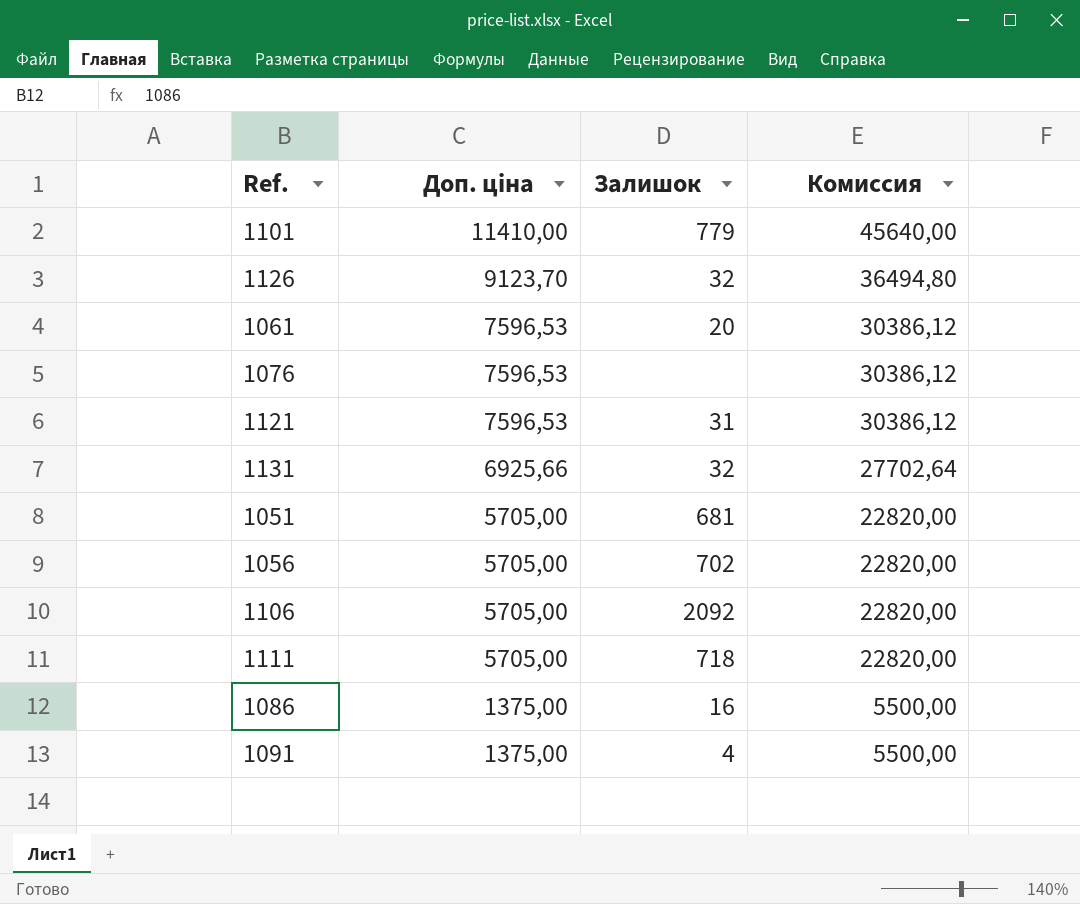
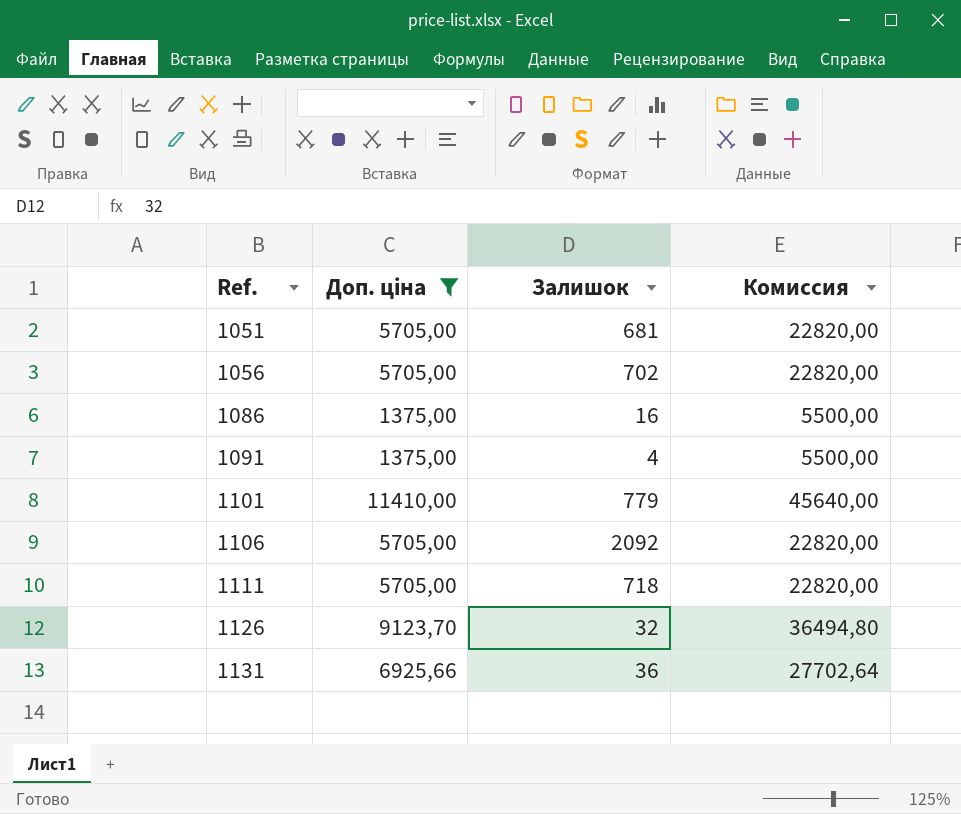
filter: none -> Доп. ціна != 7596,53
row order: Доп. ціна descending -> Ref. ascending
1131 | Залишок: 32 -> 36

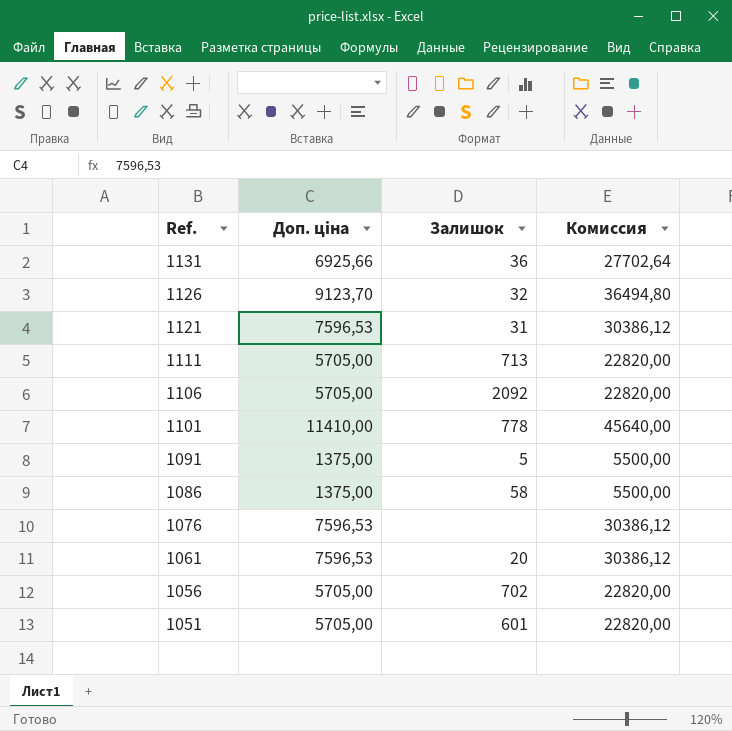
filter: Доп. ціна != 7596,53 -> none
row order: Ref. ascending -> Ref. descending
1111 | Залишок: 718 -> 713
1101 | Залишок: 779 -> 778
1091 | Залишок: 4 -> 5
1086 | Залишок: 16 -> 58
1051 | Залишок: 681 -> 601

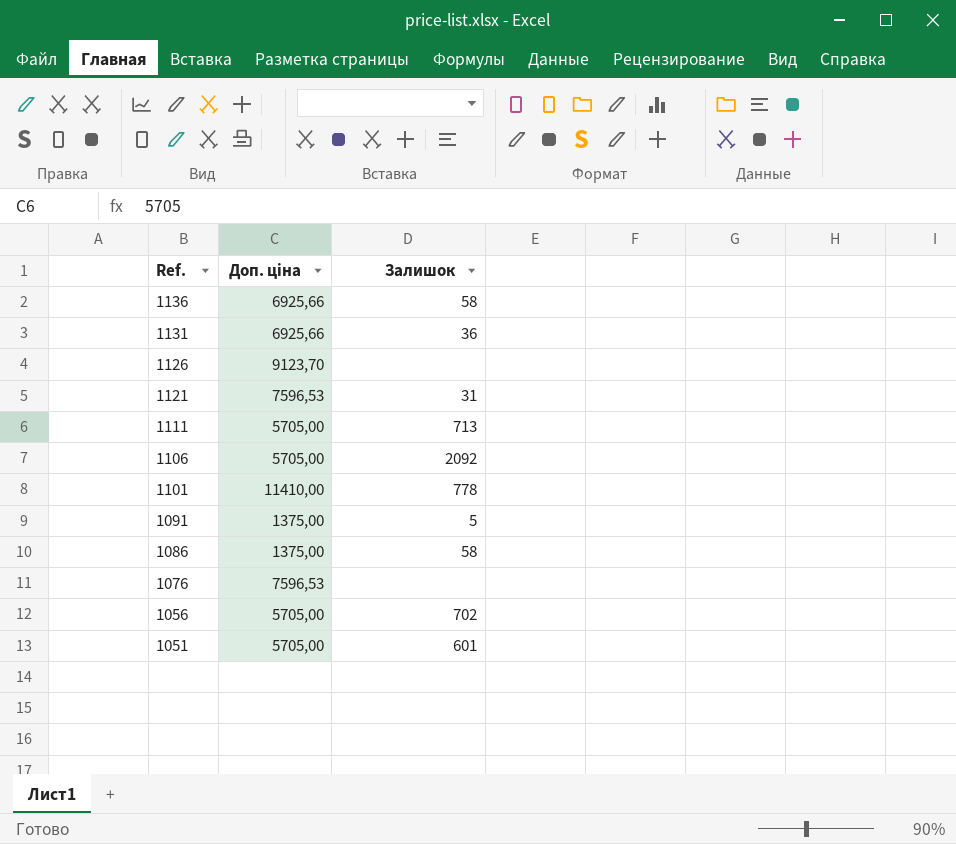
column Комиссия | formula: [Доп. ціна] * 4 -> none
row 1061: 7596,53 | 20 | 30386,12 -> none
row 1136: none -> 6925,66 | 58
1126 | Залишок: 32 -> none

